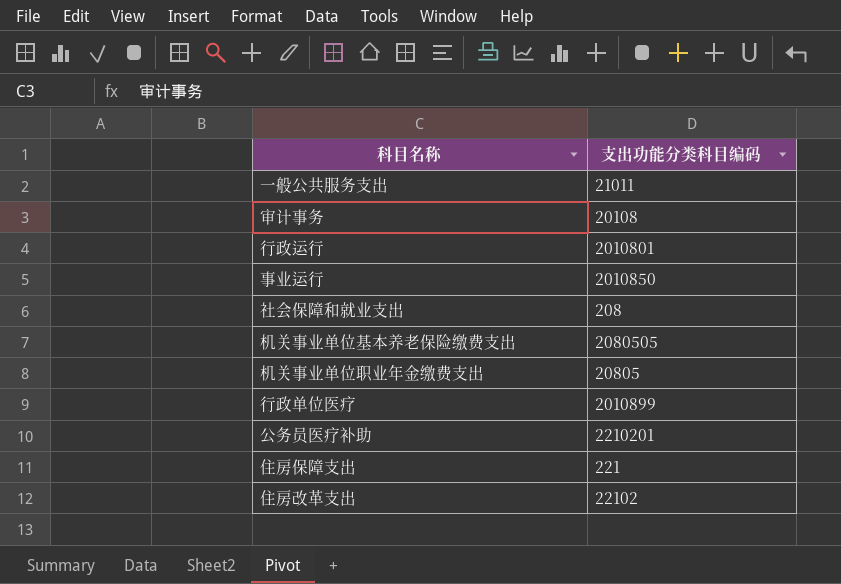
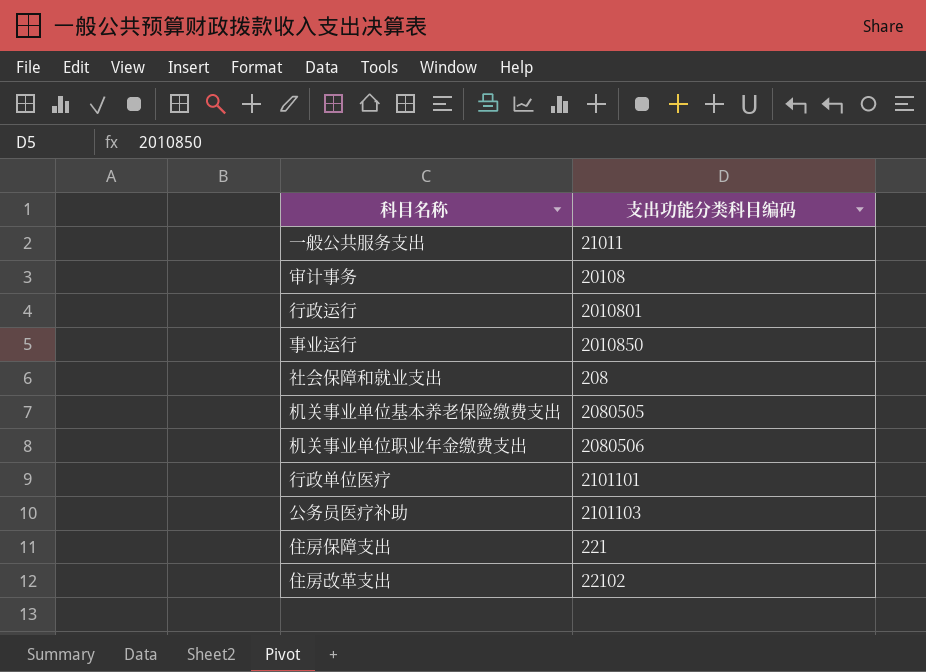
机关事业单位职业年金缴费支出 | 支出功能分类科目编码: 20805 -> 2080506
行政单位医疗 | 支出功能分类科目编码: 2010899 -> 2101101
公务员医疗补助 | 支出功能分类科目编码: 2210201 -> 2101103

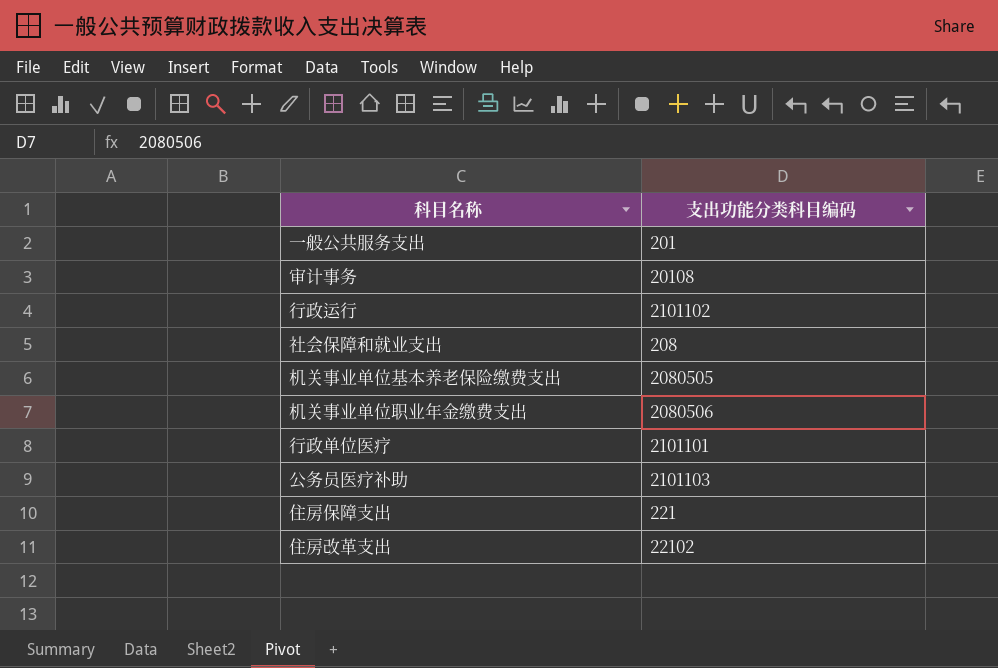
row 事业运行: 2010850 -> none
一般公共服务支出 | 支出功能分类科目编码: 21011 -> 201
行政运行 | 支出功能分类科目编码: 2010801 -> 2101102

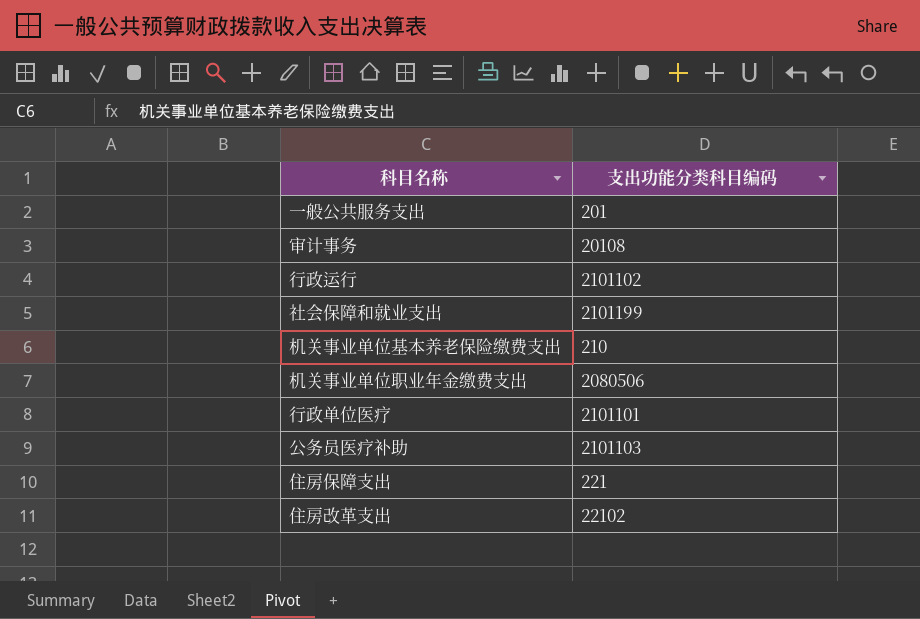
社会保障和就业支出 | 支出功能分类科目编码: 208 -> 2101199
机关事业单位基本养老保险缴费支出 | 支出功能分类科目编码: 2080505 -> 210

